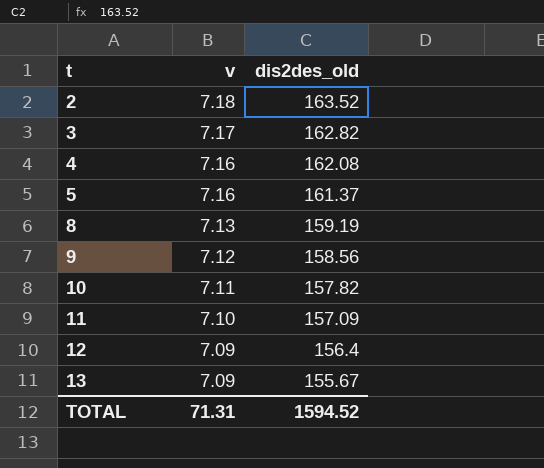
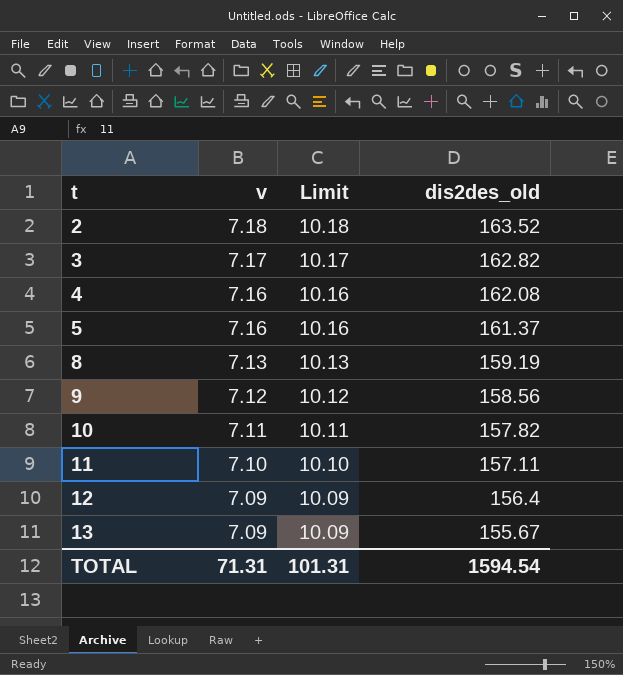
column Limit | formula: none -> [v] + 3
11 | dis2des_old: 157.09 -> 157.11
TOTAL | dis2des_old: 1594.52 -> 1594.54

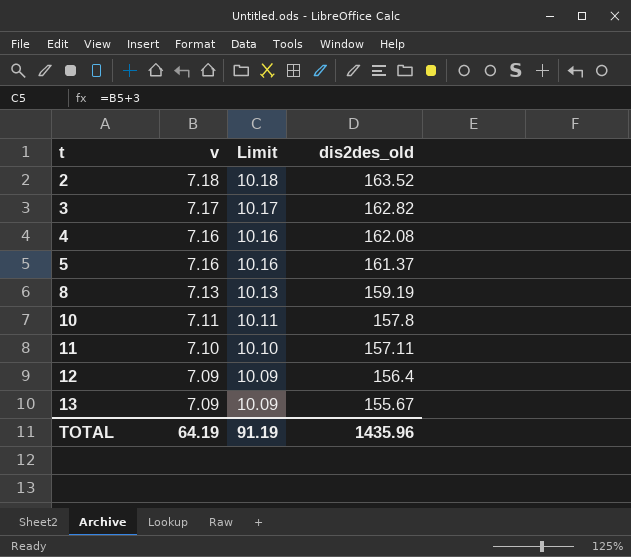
row 9: 7.12 | 10.12 | 158.56 -> none
10 | dis2des_old: 157.82 -> 157.8
TOTAL | v: 71.31 -> 64.19
TOTAL | Limit: 101.31 -> 91.19
TOTAL | dis2des_old: 1594.54 -> 1435.96

